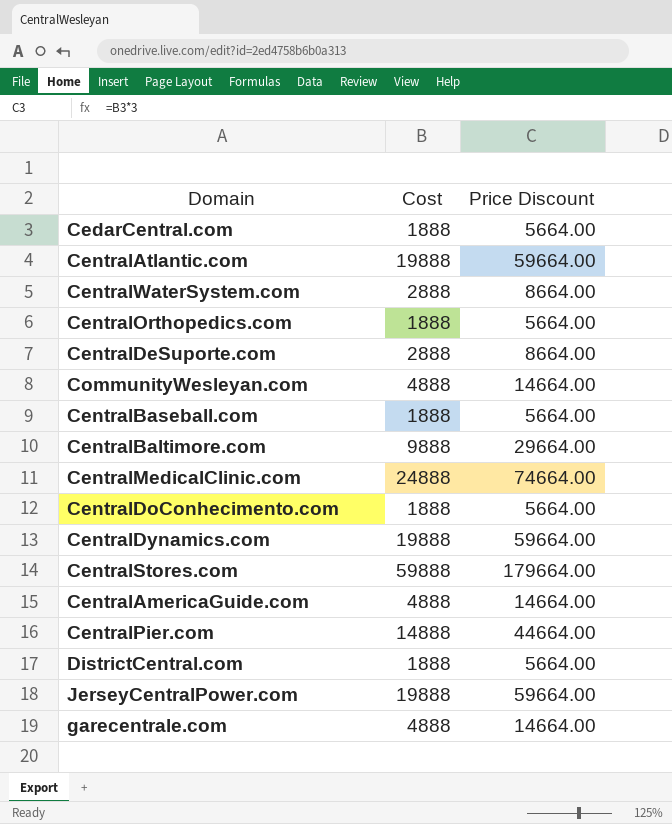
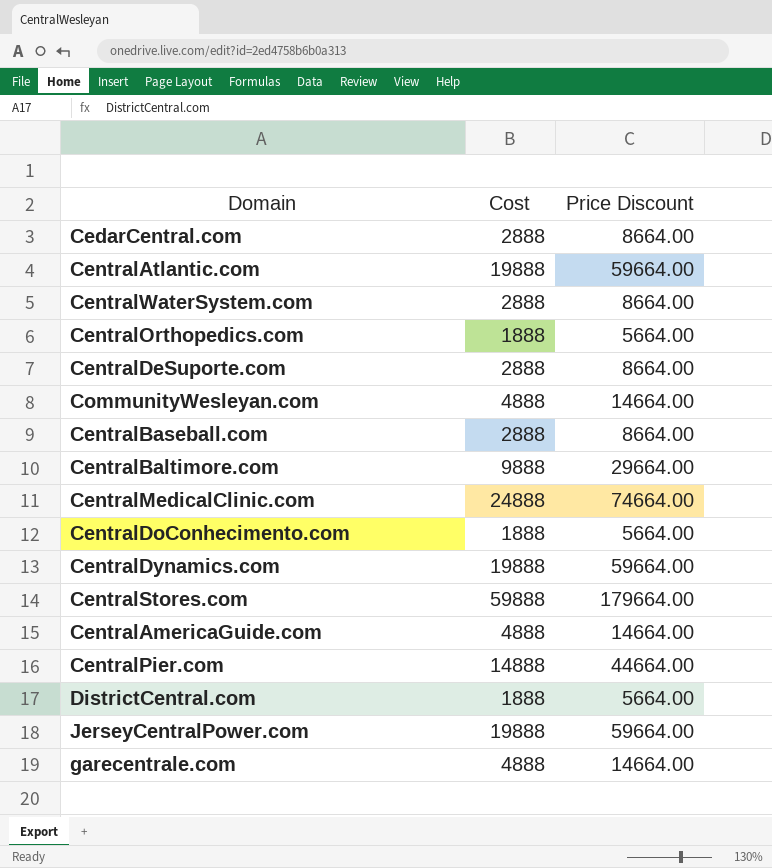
CedarCentral.com | Cost: 1888 -> 2888
CedarCentral.com | Price Discount: 5664.00 -> 8664.00
CentralBaseball.com | Cost: 1888 -> 2888
CentralBaseball.com | Price Discount: 5664.00 -> 8664.00

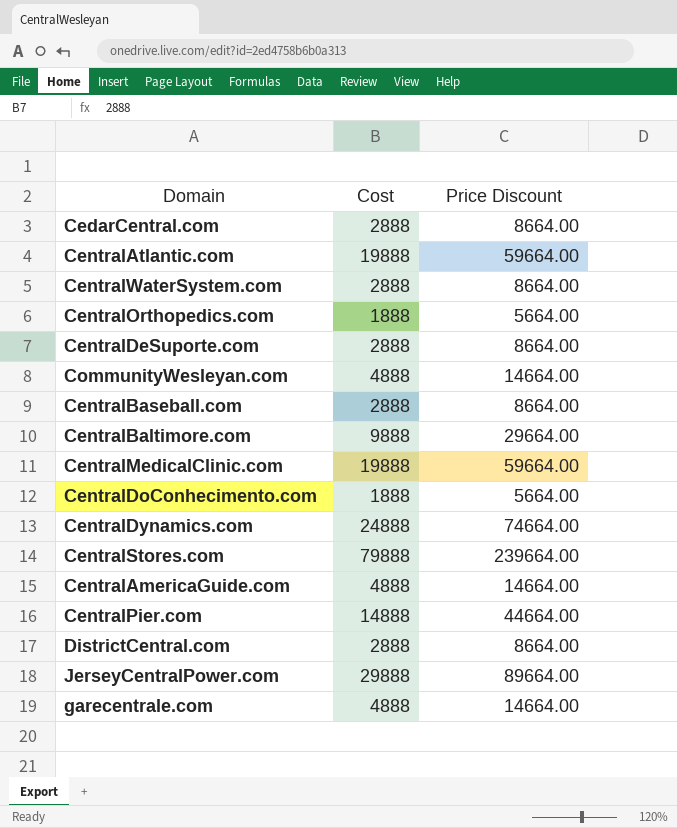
CentralMedicalClinic.com | Cost: 24888 -> 19888
CentralMedicalClinic.com | Price Discount: 74664.00 -> 59664.00
CentralDynamics.com | Cost: 19888 -> 24888
CentralDynamics.com | Price Discount: 59664.00 -> 74664.00
CentralStores.com | Cost: 59888 -> 79888
CentralStores.com | Price Discount: 179664.00 -> 239664.00
DistrictCentral.com | Cost: 1888 -> 2888
DistrictCentral.com | Price Discount: 5664.00 -> 8664.00
JerseyCentralPower.com | Cost: 19888 -> 29888
JerseyCentralPower.com | Price Discount: 59664.00 -> 89664.00

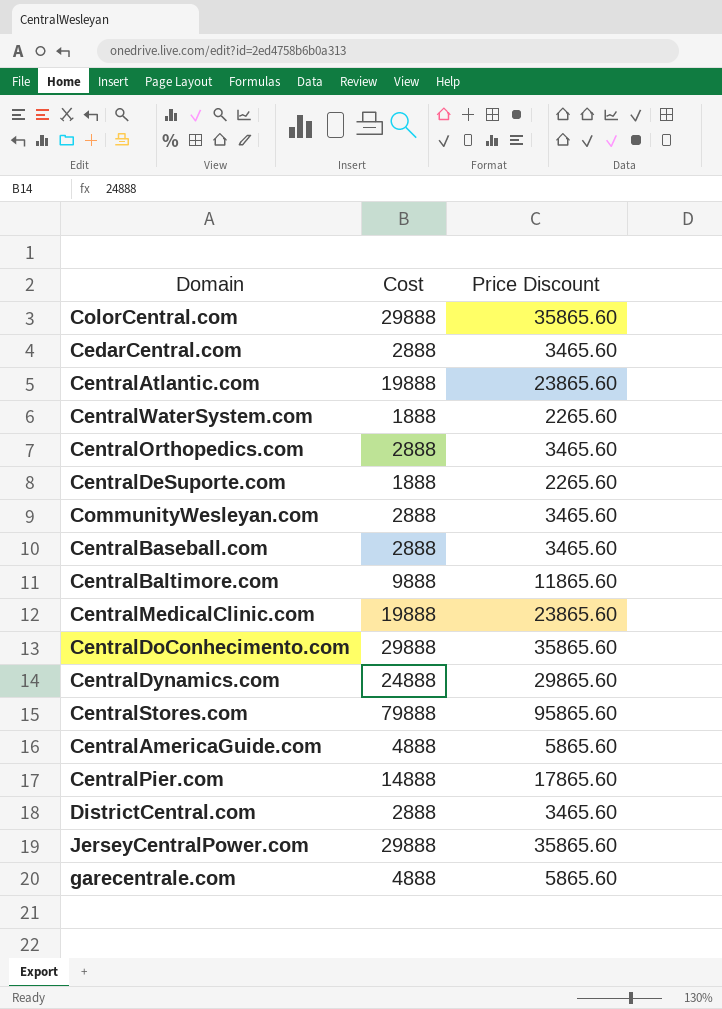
column Price Discount | formula: [Cost] * 3 -> [Cost] * 1.2
row ColorCentral.com: none -> 29888 | 35865.60
CentralWaterSystem.com | Cost: 2888 -> 1888
CentralOrthopedics.com | Cost: 1888 -> 2888
CentralDeSuporte.com | Cost: 2888 -> 1888
CommunityWesleyan.com | Cost: 4888 -> 2888
CentralDoConhecimento.com | Cost: 1888 -> 29888

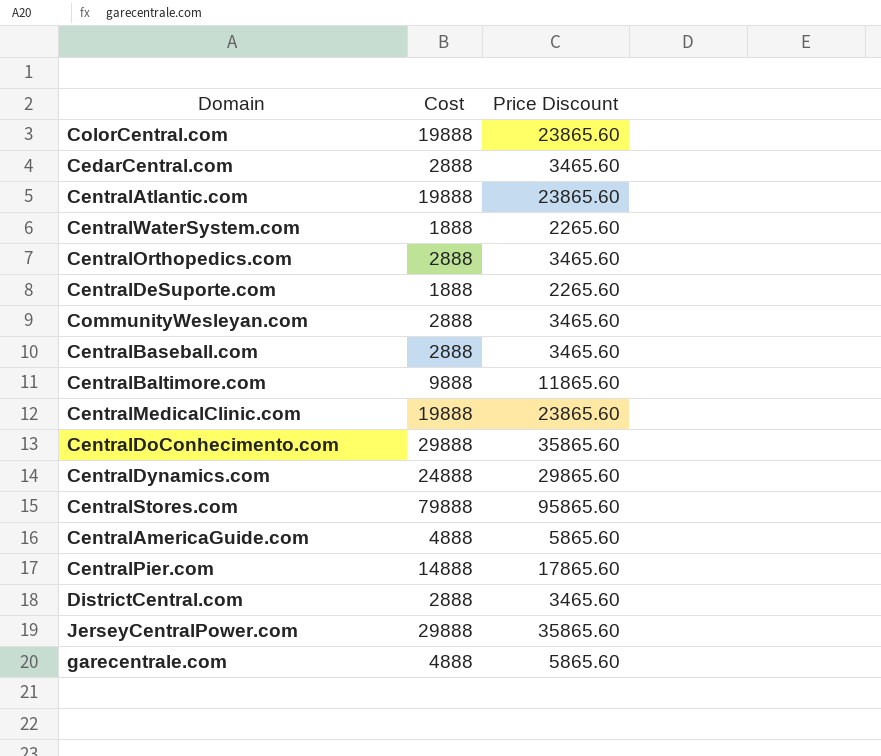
ColorCentral.com | Cost: 29888 -> 19888
ColorCentral.com | Price Discount: 35865.60 -> 23865.60

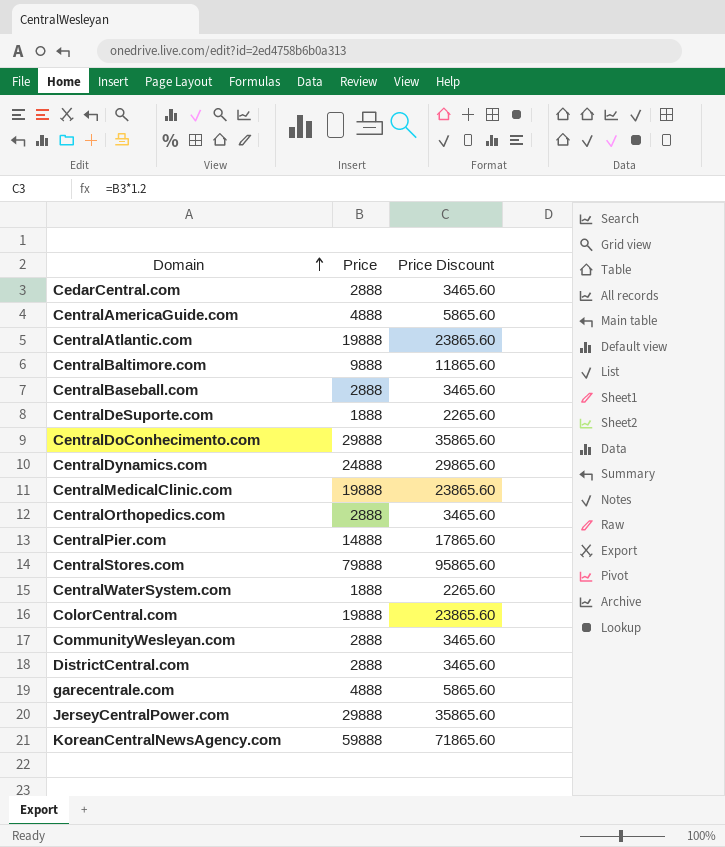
row order: none -> Domain ascending
column name: Cost -> Price
row KoreanCentralNewsAgency.com: none -> 59888 | 71865.60

